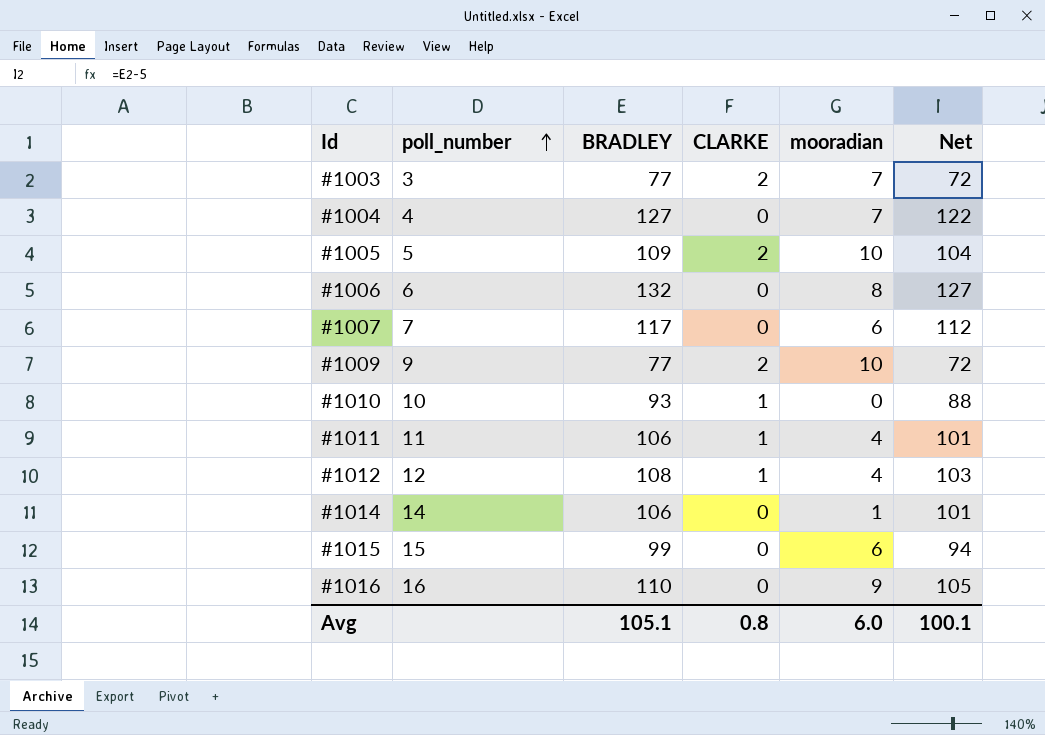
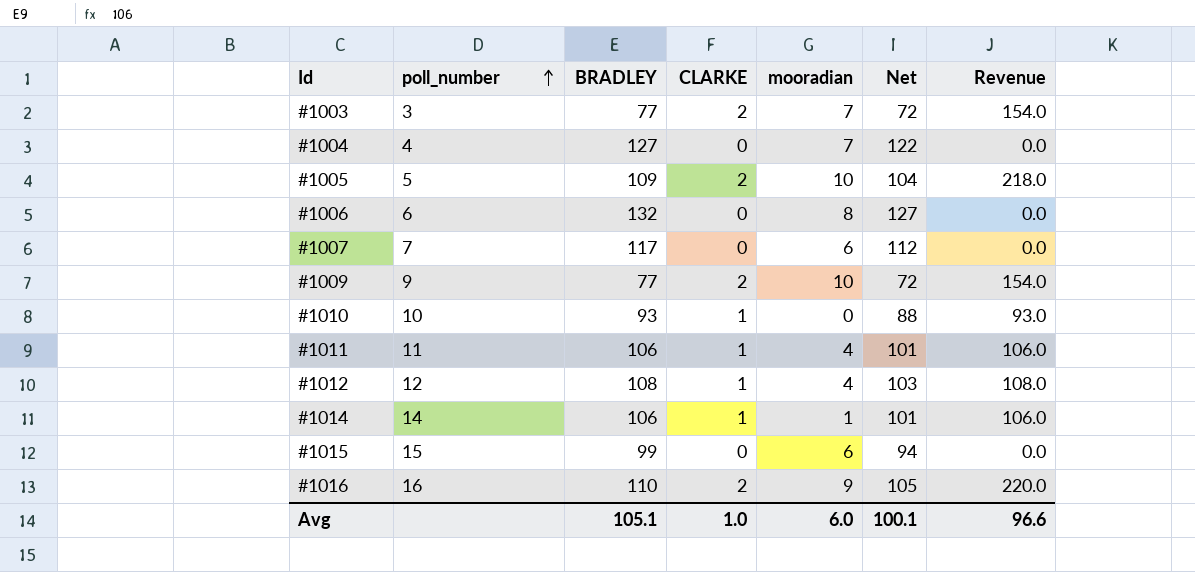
column Revenue | formula: none -> [BRADLEY] * [CLARKE]
#1014 | CLARKE: 0 -> 1
#1016 | CLARKE: 0 -> 2
Avg | CLARKE: 0.8 -> 1.0

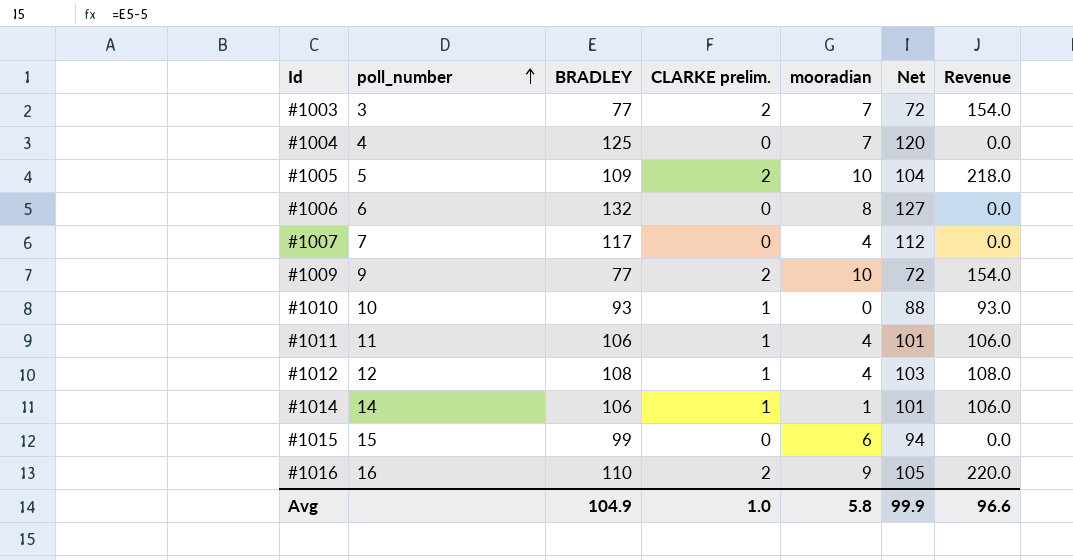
column name: CLARKE -> CLARKE prelim.
#1004 | BRADLEY: 127 -> 125
#1004 | Net: 122 -> 120
#1007 | mooradian: 6 -> 4
Avg | BRADLEY: 105.1 -> 104.9
Avg | mooradian: 6.0 -> 5.8
Avg | Net: 100.1 -> 99.9

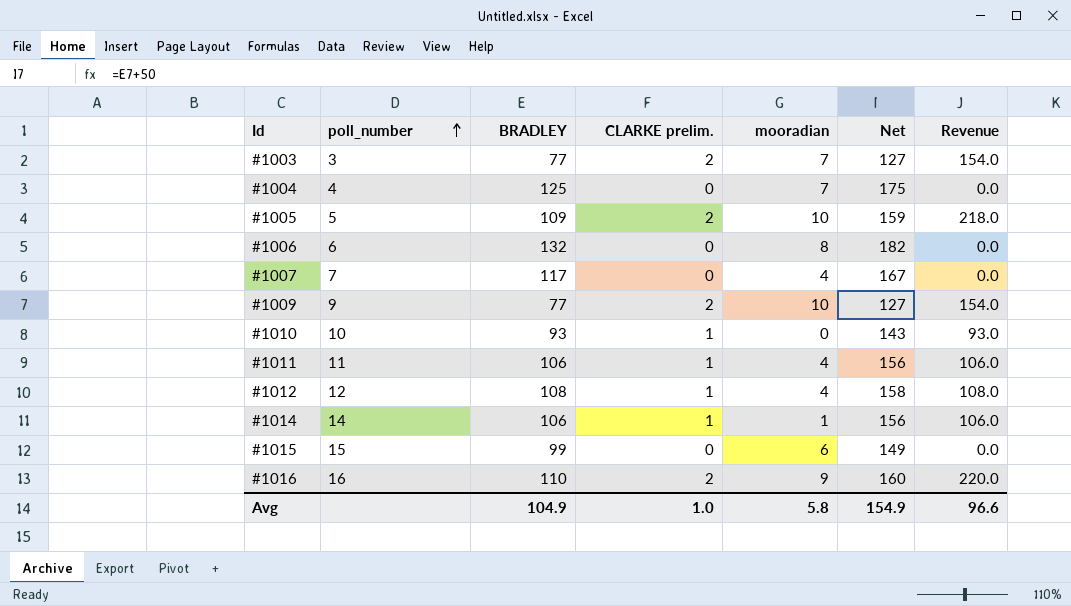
column Net | formula: [BRADLEY] - 5 -> [BRADLEY] + 50
Avg | Net: 99.9 -> 154.9

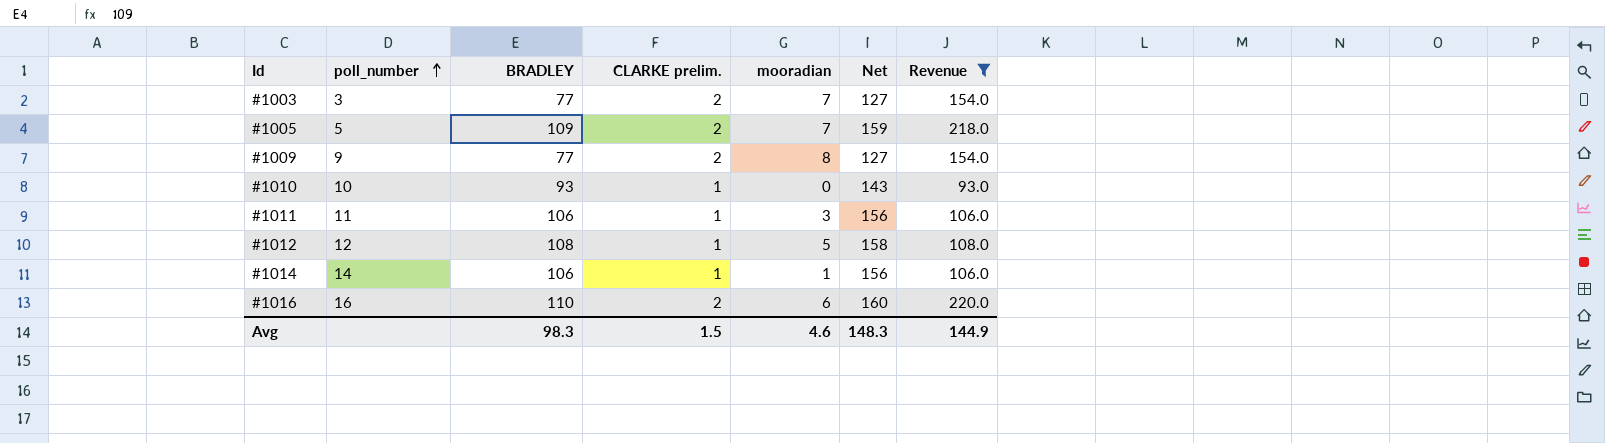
filter: none -> Revenue != 0.0
#1005 | mooradian: 10 -> 7
#1009 | mooradian: 10 -> 8
#1011 | mooradian: 4 -> 3
#1012 | mooradian: 4 -> 5
#1016 | mooradian: 9 -> 6
Avg | BRADLEY: 104.9 -> 98.3
Avg | CLARKE prelim.: 1.0 -> 1.5
Avg | mooradian: 5.8 -> 4.6
Avg | Net: 154.9 -> 148.3
Avg | Revenue: 96.6 -> 144.9

